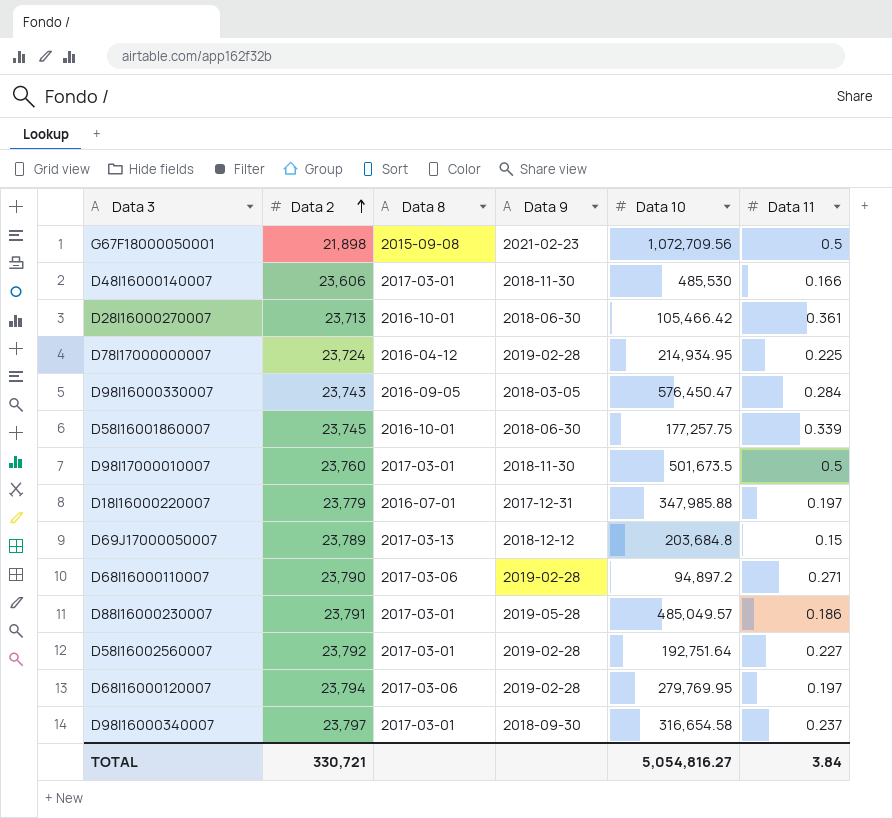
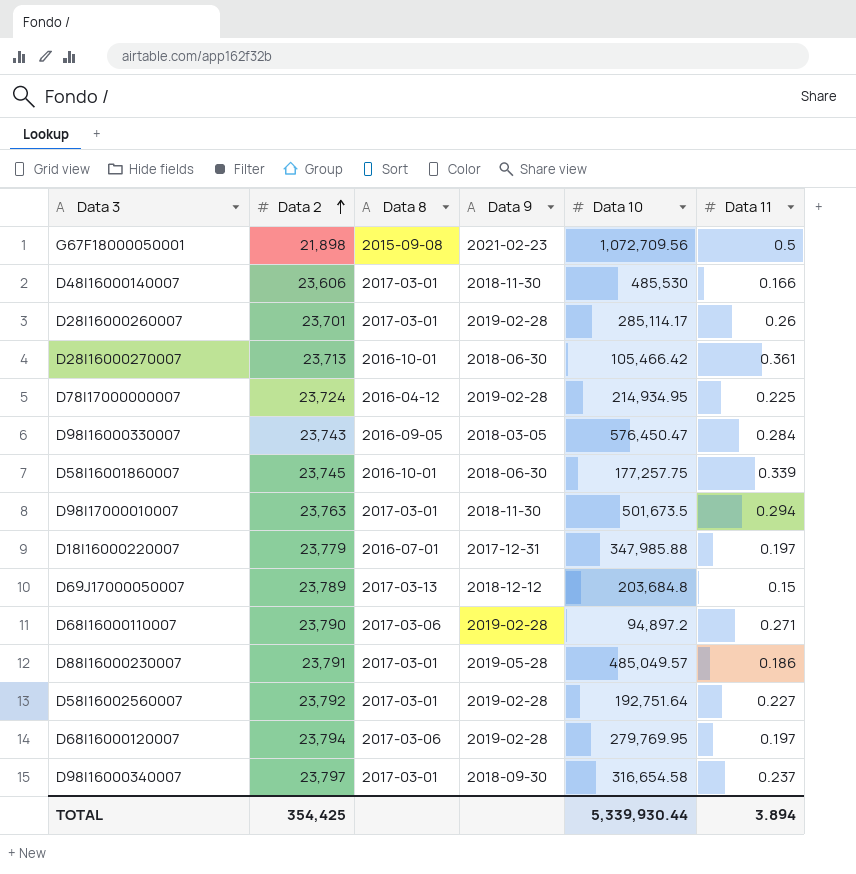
row D28I16000260007: none -> 23,701 | 2017-03-01 | 2019-02-28 | 285,114.17 | 0.26
D98I17000010007 | Data 2: 23,760 -> 23,763
D98I17000010007 | Data 11: 0.5 -> 0.294
TOTAL | Data 2: 330,721 -> 354,425
TOTAL | Data 10: 5,054,816.27 -> 5,339,930.44
TOTAL | Data 11: 3.84 -> 3.894

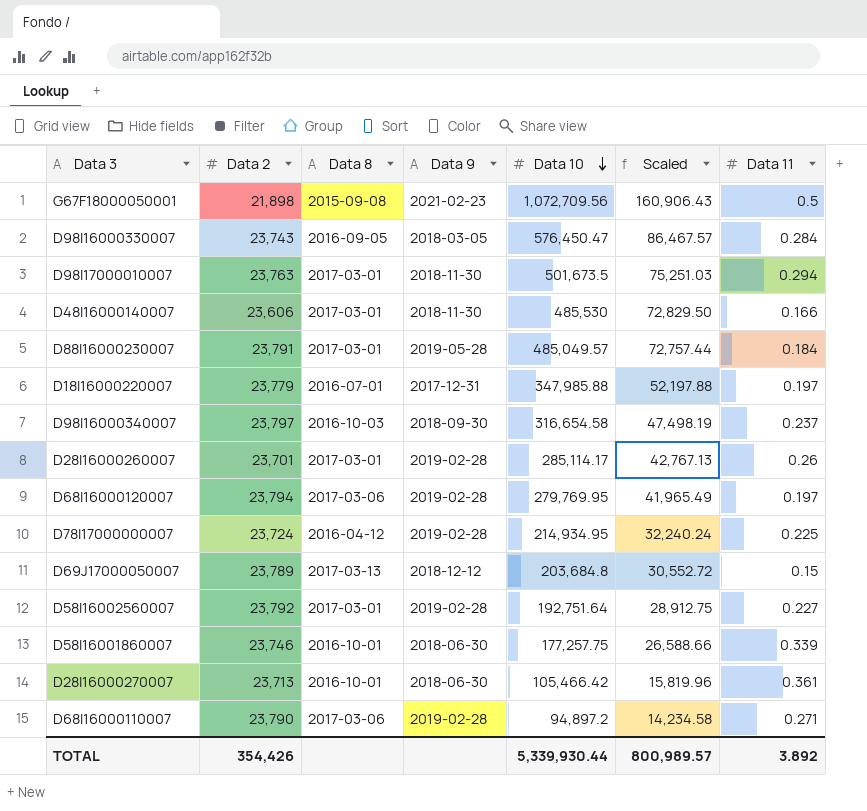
row order: Data 2 ascending -> Data 10 descending
column Scaled | formula: none -> [Data 10] * 0.15
D88I16000230007 | Data 11: 0.186 -> 0.184
D98I16000340007 | Data 8: 2017-03-01 -> 2016-10-03
D58I16001860007 | Data 2: 23,745 -> 23,746
TOTAL | Data 2: 354,425 -> 354,426
TOTAL | Data 11: 3.894 -> 3.892

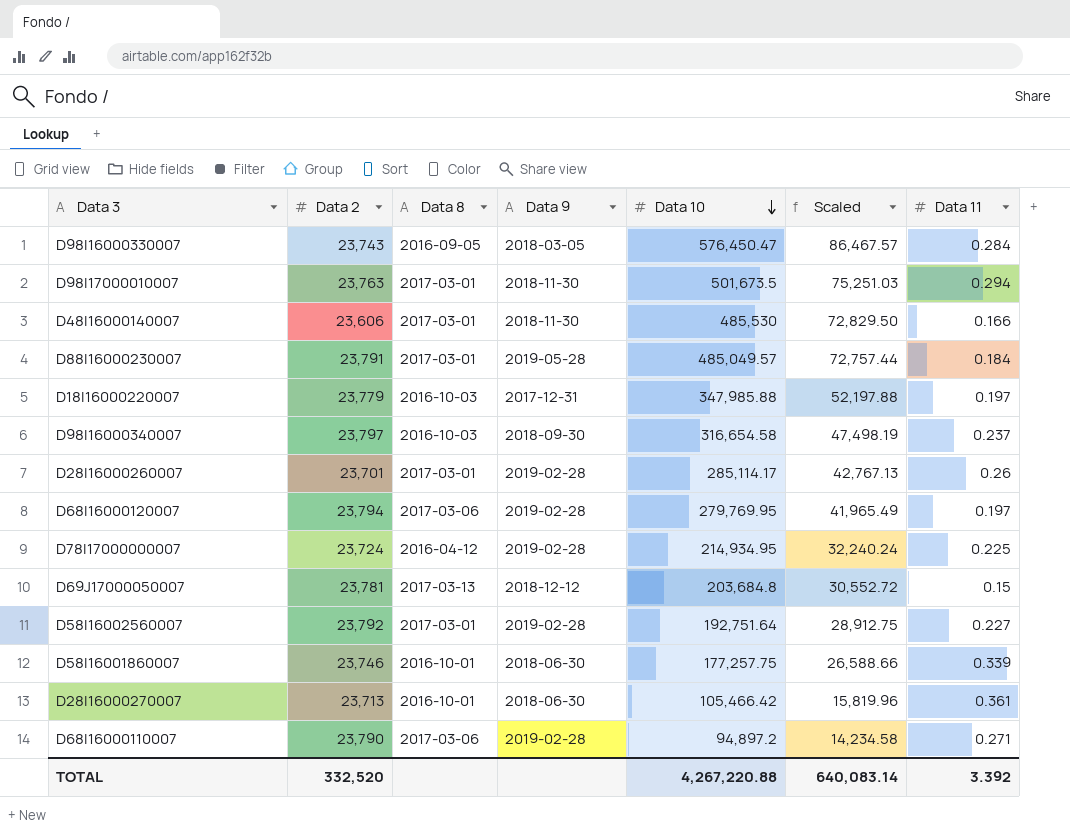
row G67F18000050001: 21,898 | 2015-09-08 | 2021-02-23 | 1,072,709.56 | 160,906.43 | 0.5 -> none
D18I16000220007 | Data 8: 2016-07-01 -> 2016-10-03
D69J17000050007 | Data 2: 23,789 -> 23,781
TOTAL | Data 2: 354,426 -> 332,520
TOTAL | Data 10: 5,339,930.44 -> 4,267,220.88
TOTAL | Scaled: 800,989.57 -> 640,083.14
TOTAL | Data 11: 3.892 -> 3.392

